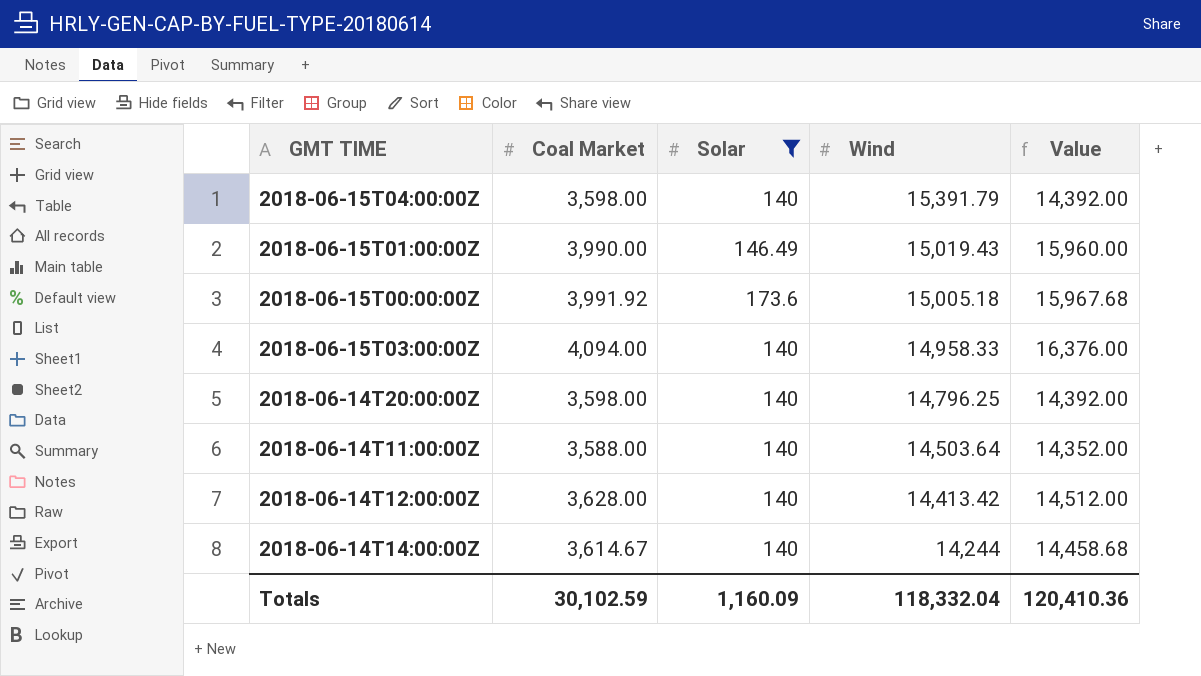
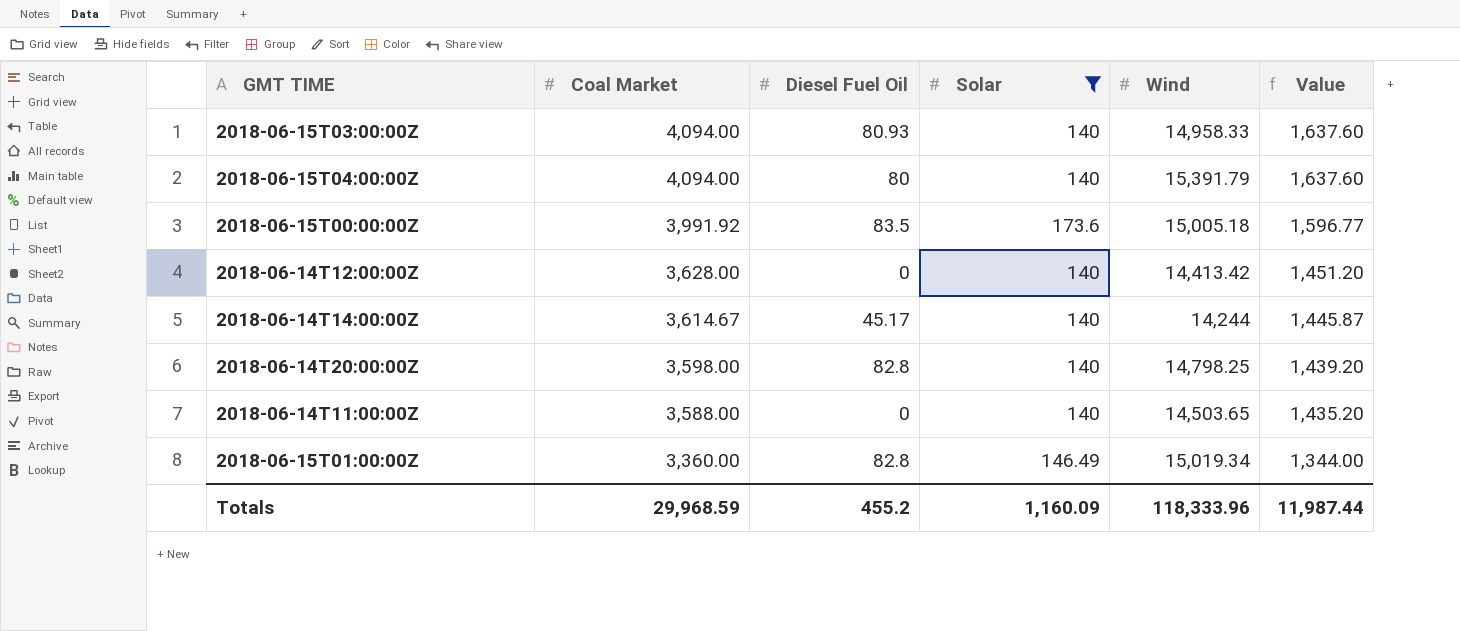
row order: Wind descending -> Coal Market descending
column Diesel Fuel Oil | position: none -> 3
column Value | formula: [Coal Market] * 4 -> [Coal Market] * 0.4
2018-06-15T04:00:00Z | Coal Market: 3,598.00 -> 4,094.00
2018-06-14T20:00:00Z | Wind: 14,796.25 -> 14,798.25
2018-06-14T11:00:00Z | Wind: 14,503.64 -> 14,503.65
2018-06-15T01:00:00Z | Coal Market: 3,990.00 -> 3,360.00
2018-06-15T01:00:00Z | Wind: 15,019.43 -> 15,019.34
Totals | Coal Market: 30,102.59 -> 29,968.59
Totals | Wind: 118,332.04 -> 118,333.96
Totals | Value: 120,410.36 -> 11,987.44

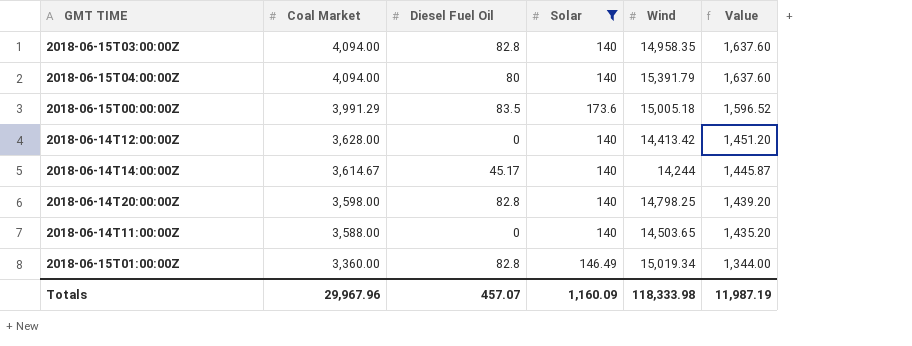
2018-06-15T03:00:00Z | Diesel Fuel Oil: 80.93 -> 82.8
2018-06-15T03:00:00Z | Wind: 14,958.33 -> 14,958.35
2018-06-15T00:00:00Z | Coal Market: 3,991.92 -> 3,991.29
2018-06-15T00:00:00Z | Value: 1,596.77 -> 1,596.52
Totals | Coal Market: 29,968.59 -> 29,967.96
Totals | Diesel Fuel Oil: 455.2 -> 457.07
Totals | Wind: 118,333.96 -> 118,333.98
Totals | Value: 11,987.44 -> 11,987.19

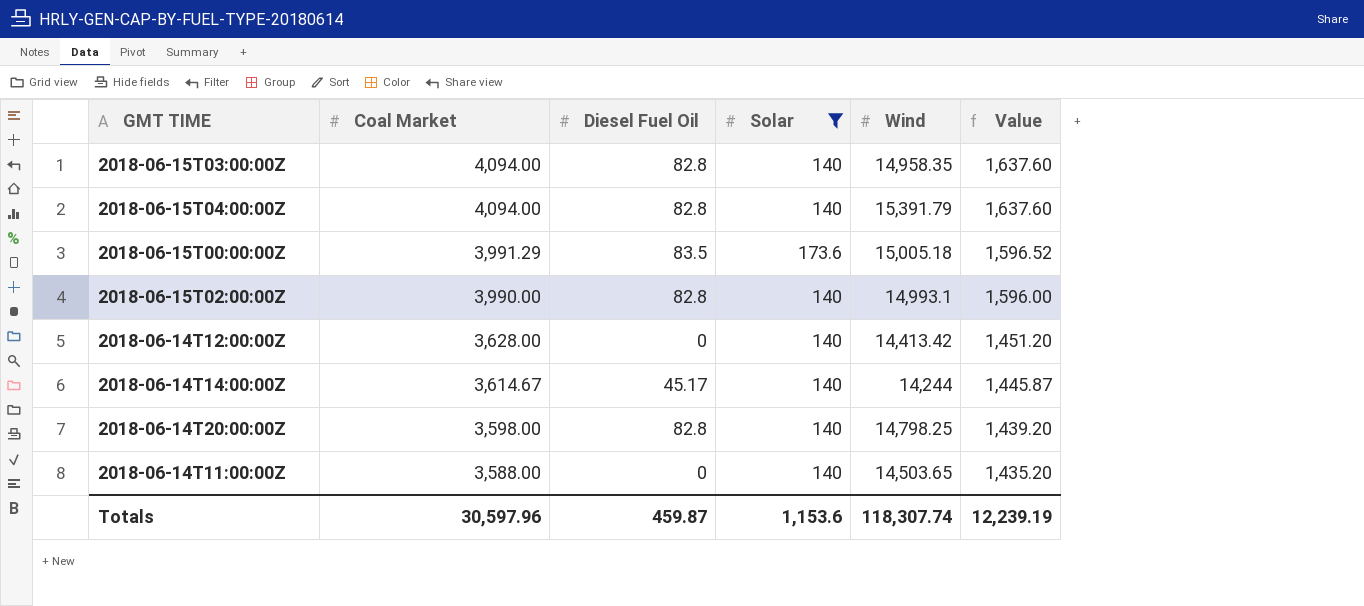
row 2018-06-15T01:00:00Z: 3,360.00 | 82.8 | 146.49 | 15,019.34 | 1,344.00 -> none
2018-06-15T04:00:00Z | Diesel Fuel Oil: 80 -> 82.8
row 2018-06-15T02:00:00Z: none -> 3,990.00 | 82.8 | 140 | 14,993.1 | 1,596.00
Totals | Coal Market: 29,967.96 -> 30,597.96
Totals | Diesel Fuel Oil: 457.07 -> 459.87
Totals | Solar: 1,160.09 -> 1,153.6
Totals | Wind: 118,333.98 -> 118,307.74
Totals | Value: 11,987.19 -> 12,239.19

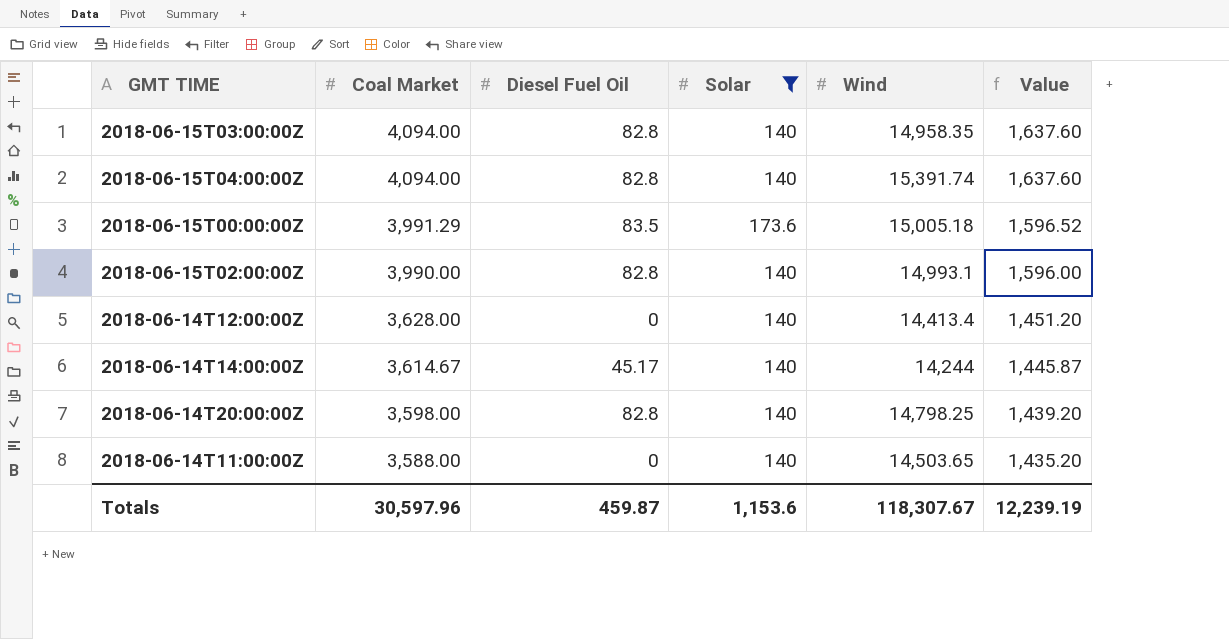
2018-06-15T04:00:00Z | Wind: 15,391.79 -> 15,391.74
2018-06-14T12:00:00Z | Wind: 14,413.42 -> 14,413.4
Totals | Wind: 118,307.74 -> 118,307.67

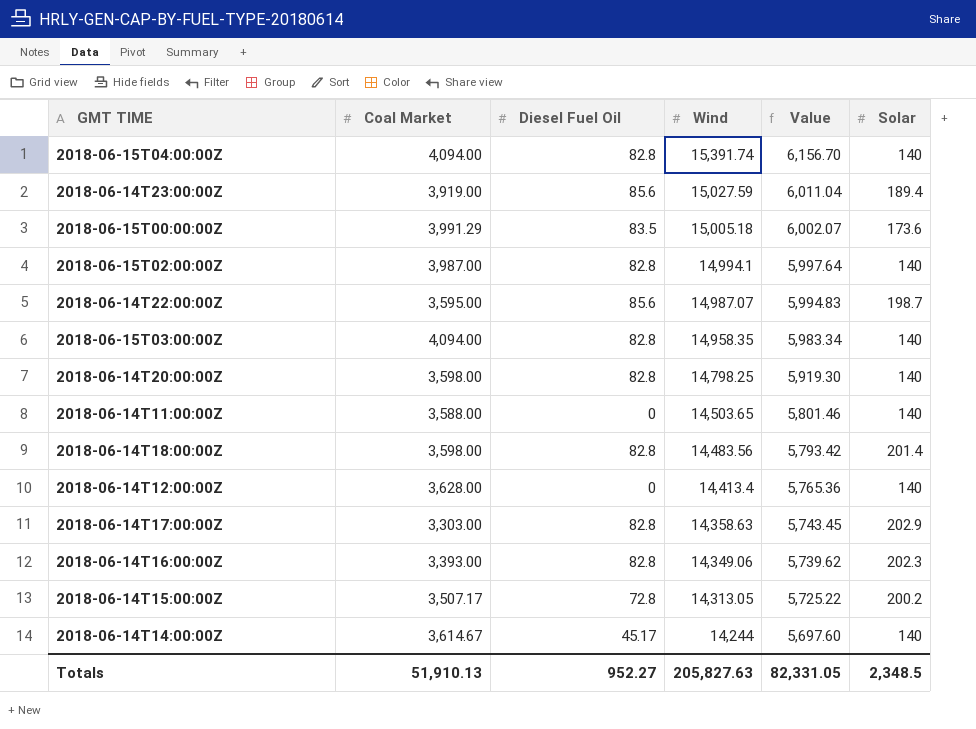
filter: Solar <= 173.6 -> none
row order: Coal Market descending -> Wind descending
column Value | formula: [Coal Market] * 0.4 -> [Wind] * 0.4
column Solar | position: 4 -> 6
2018-06-15T02:00:00Z | Coal Market: 3,990.00 -> 3,987.00
2018-06-15T02:00:00Z | Wind: 14,993.1 -> 14,994.1
Totals | Coal Market: 30,597.96 -> 51,910.13
Totals | Diesel Fuel Oil: 459.87 -> 952.27
Totals | Wind: 118,307.67 -> 205,827.63
Totals | Value: 12,239.19 -> 82,331.05
Totals | Solar: 1,153.6 -> 2,348.5

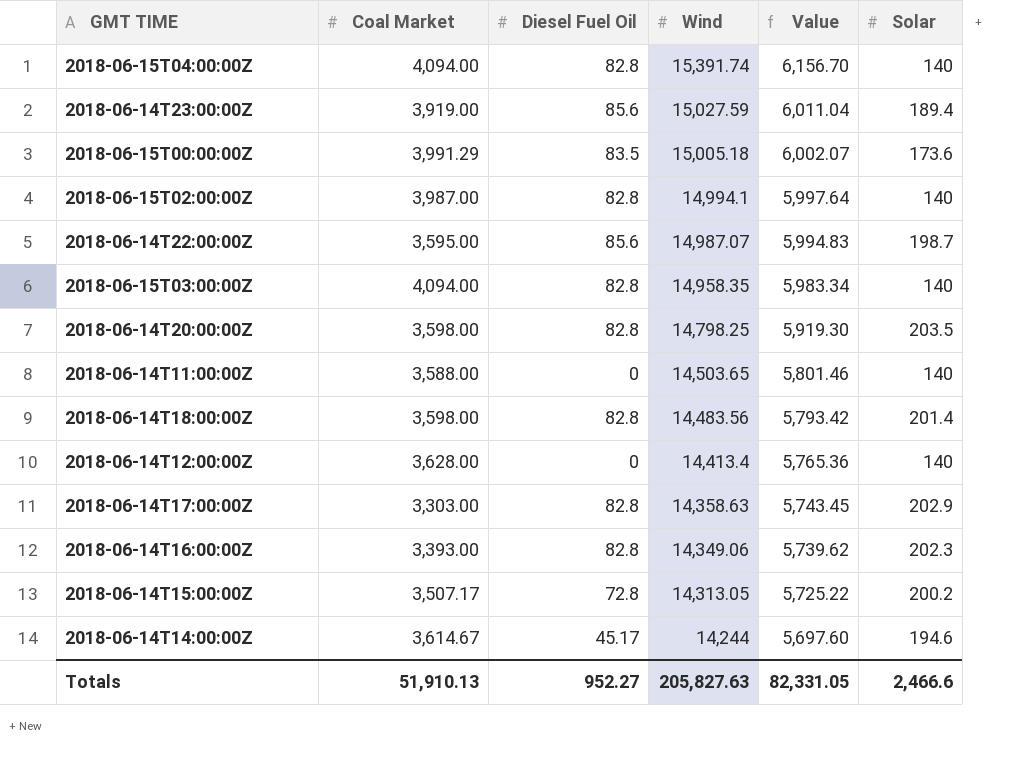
2018-06-14T20:00:00Z | Solar: 140 -> 203.5
2018-06-14T14:00:00Z | Solar: 140 -> 194.6
Totals | Solar: 2,348.5 -> 2,466.6

